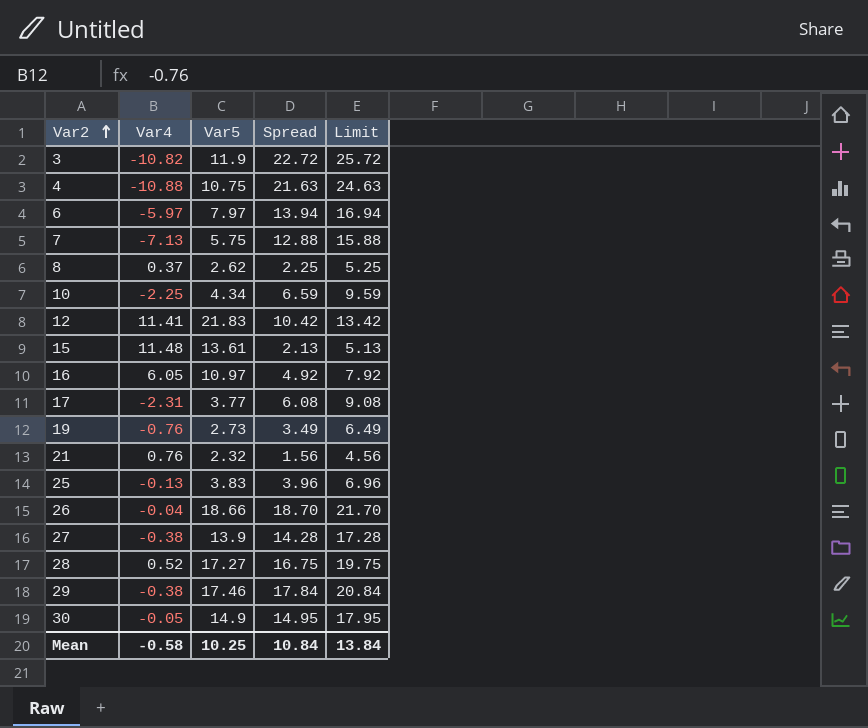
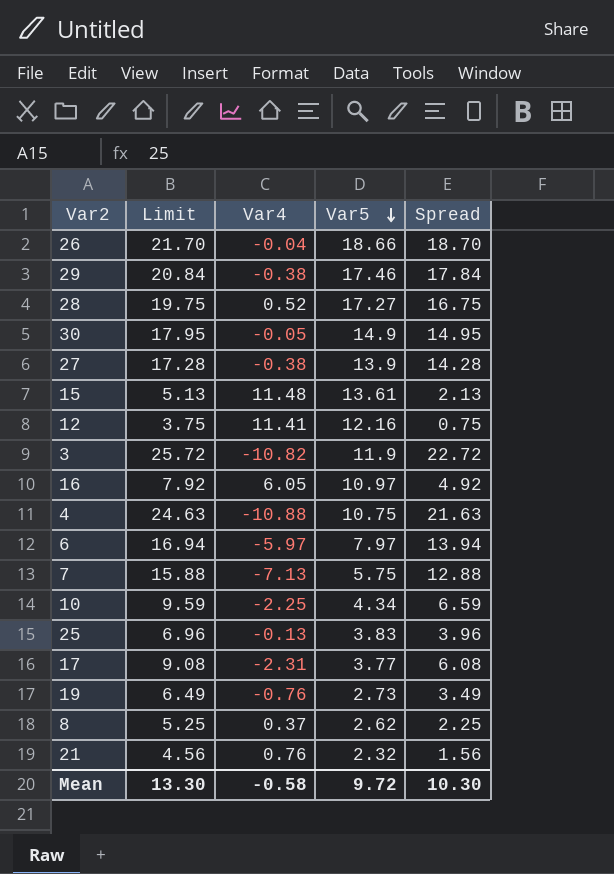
row order: Var2 ascending -> Var5 descending
column Limit | position: 5 -> 2
12 | Limit: 13.42 -> 3.75
12 | Var5: 21.83 -> 12.16
12 | Spread: 10.42 -> 0.75
Mean | Limit: 13.84 -> 13.30
Mean | Var5: 10.25 -> 9.72
Mean | Spread: 10.84 -> 10.30

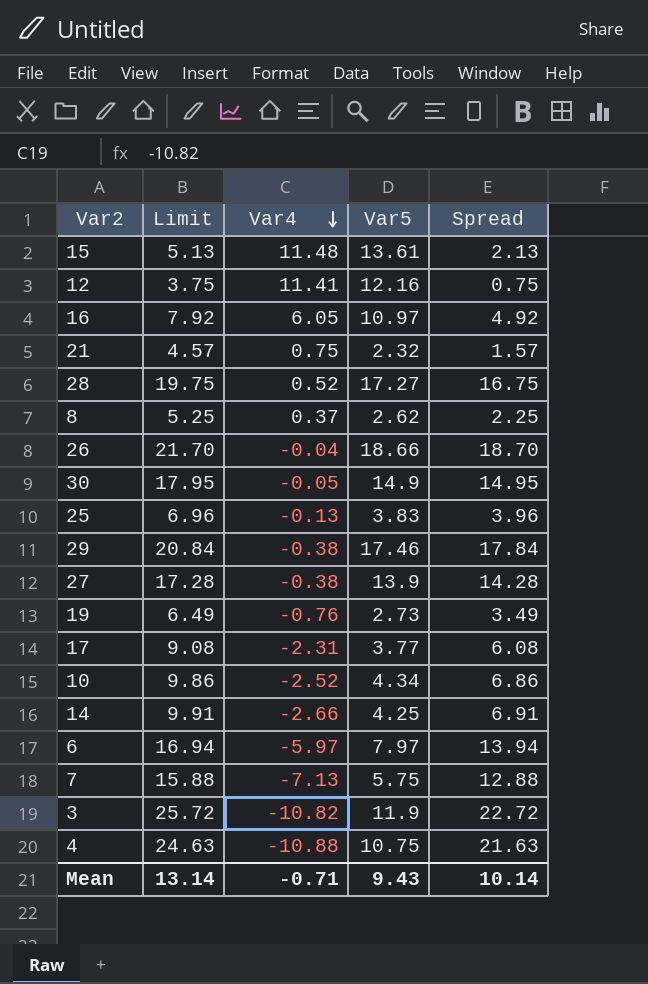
row order: Var5 descending -> Var4 descending
21 | Limit: 4.56 -> 4.57
21 | Var4: 0.76 -> 0.75
21 | Spread: 1.56 -> 1.57
10 | Limit: 9.59 -> 9.86
10 | Var4: -2.25 -> -2.52
10 | Spread: 6.59 -> 6.86
row 14: none -> 9.91 | -2.66 | 4.25 | 6.91
Mean | Limit: 13.30 -> 13.14
Mean | Var4: -0.58 -> -0.71
Mean | Var5: 9.72 -> 9.43
Mean | Spread: 10.30 -> 10.14

